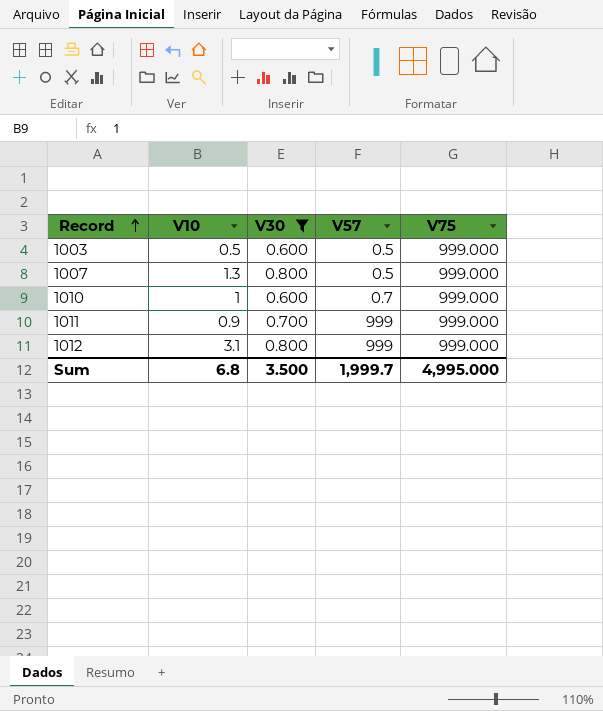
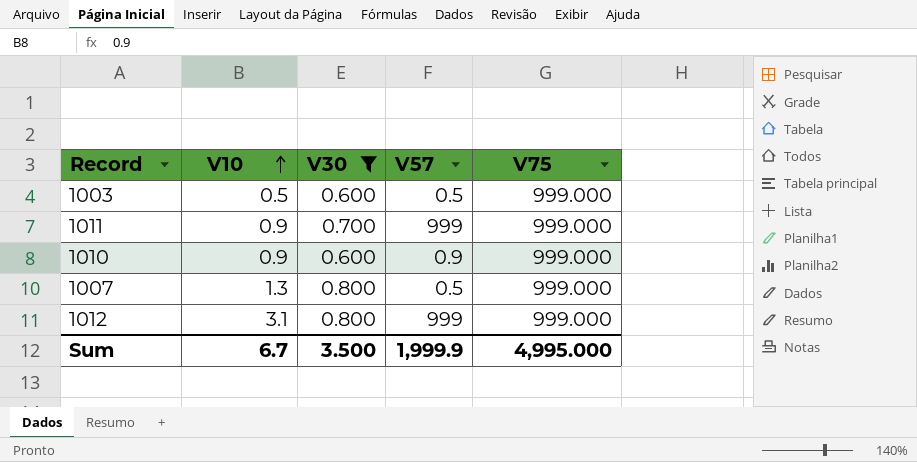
row order: Record ascending -> V10 ascending
1010 | V10: 1 -> 0.9
1010 | V57: 0.7 -> 0.9
Sum | V10: 6.8 -> 6.7
Sum | V57: 1,999.7 -> 1,999.9

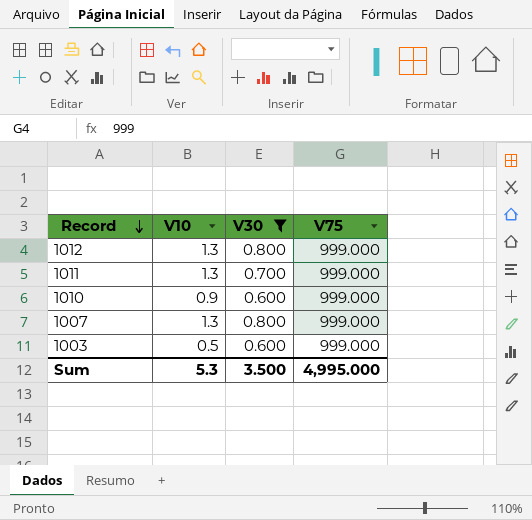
row order: V10 ascending -> Record descending
column V57 | position: 4 -> none
1012 | V10: 3.1 -> 1.3
1011 | V10: 0.9 -> 1.3
Sum | V10: 6.7 -> 5.3

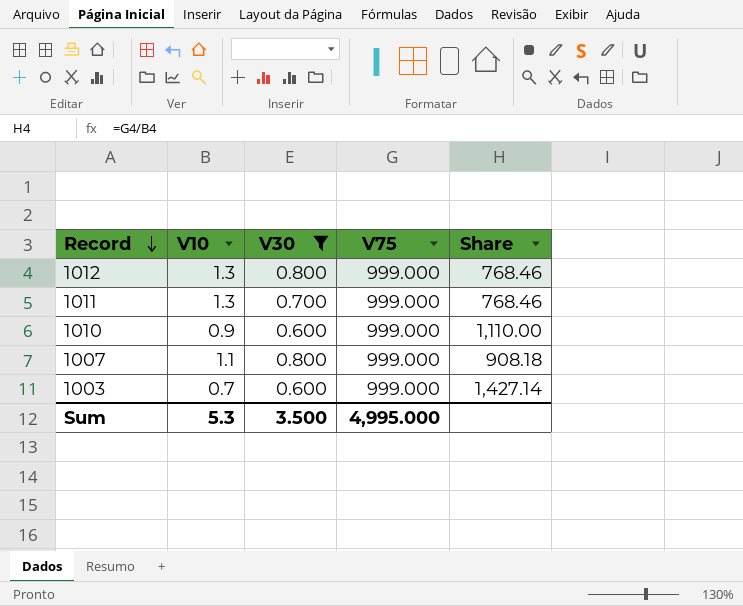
column Share | formula: none -> [V75] / [V10]
1007 | V10: 1.3 -> 1.1
1003 | V10: 0.5 -> 0.7

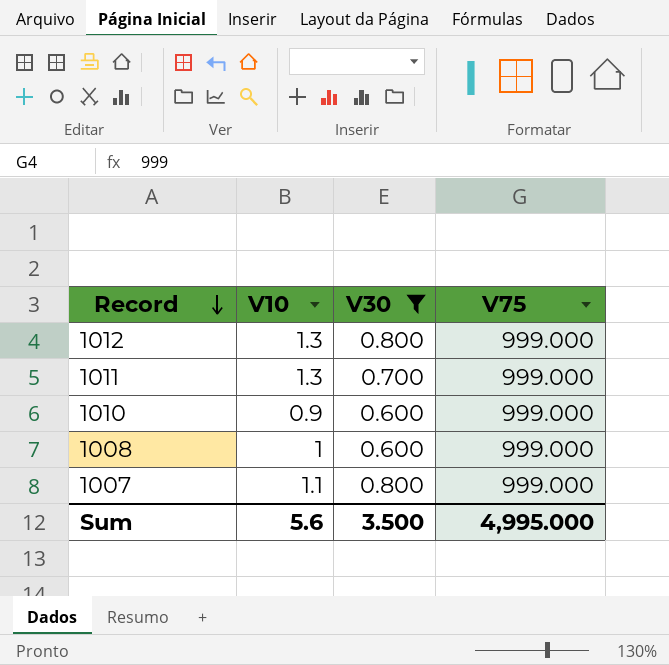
column Share | formula: [V75] / [V10] -> none
row 1003: 0.7 | 0.600 | 999.000 | 1,427.14 -> none
row 1008: none -> 1 | 0.600 | 999.000
Sum | V10: 5.3 -> 5.6

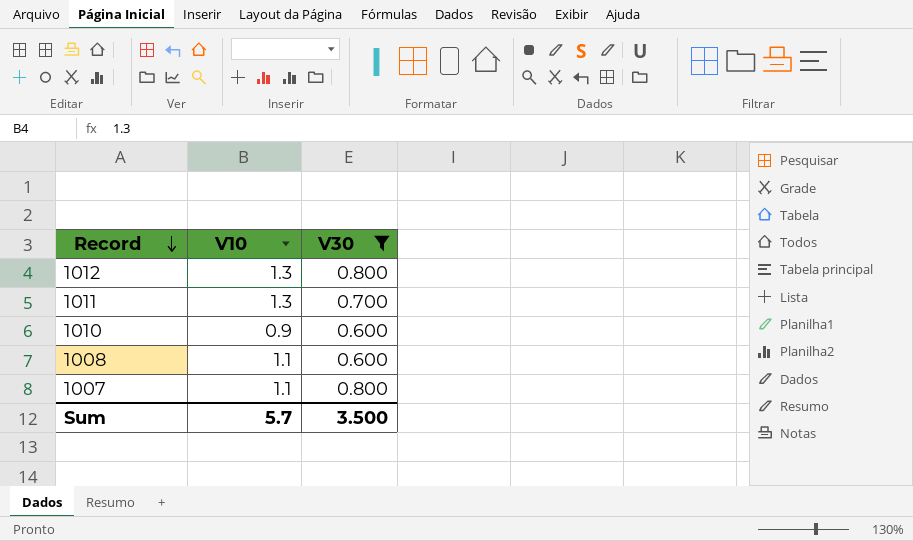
column V75 | position: 4 -> none
1008 | V10: 1 -> 1.1
Sum | V10: 5.6 -> 5.7

